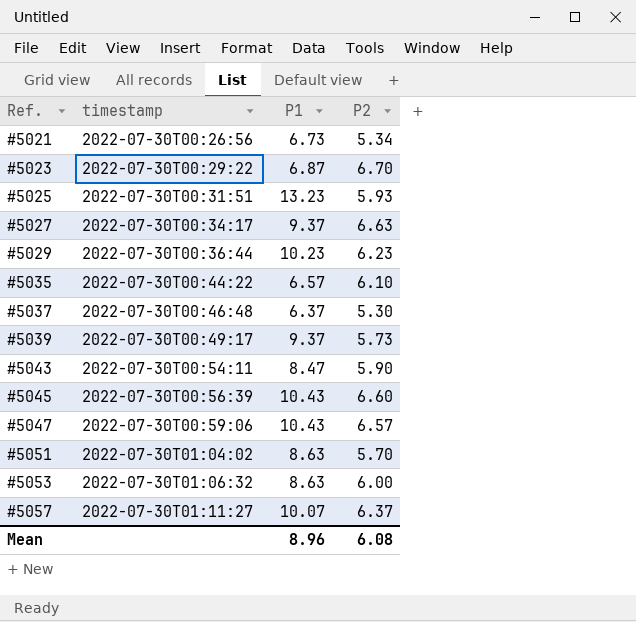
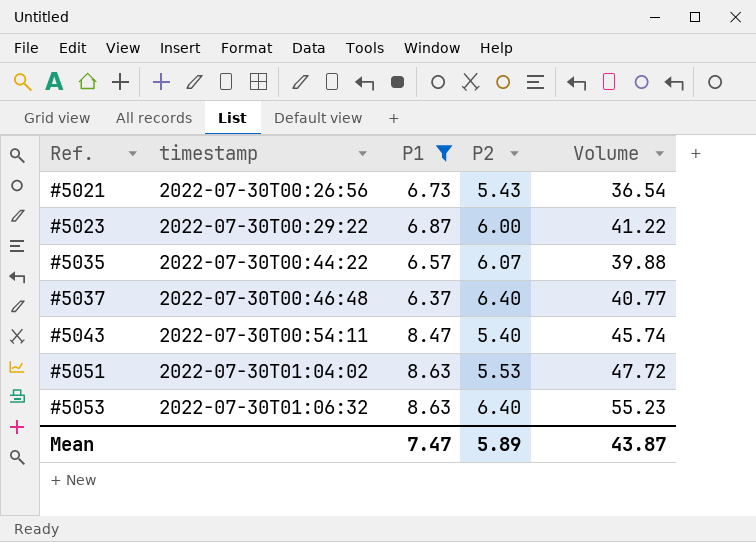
filter: none -> P1 <= 8.63
column Volume | formula: none -> [P1] * [P2]
#5021 | P2: 5.34 -> 5.43
#5023 | P2: 6.70 -> 6.00
#5035 | P2: 6.10 -> 6.07
#5037 | P2: 5.30 -> 6.40
#5043 | P2: 5.90 -> 5.40
#5051 | P2: 5.70 -> 5.53
#5053 | P2: 6.00 -> 6.40
Mean | P1: 8.96 -> 7.47
Mean | P2: 6.08 -> 5.89

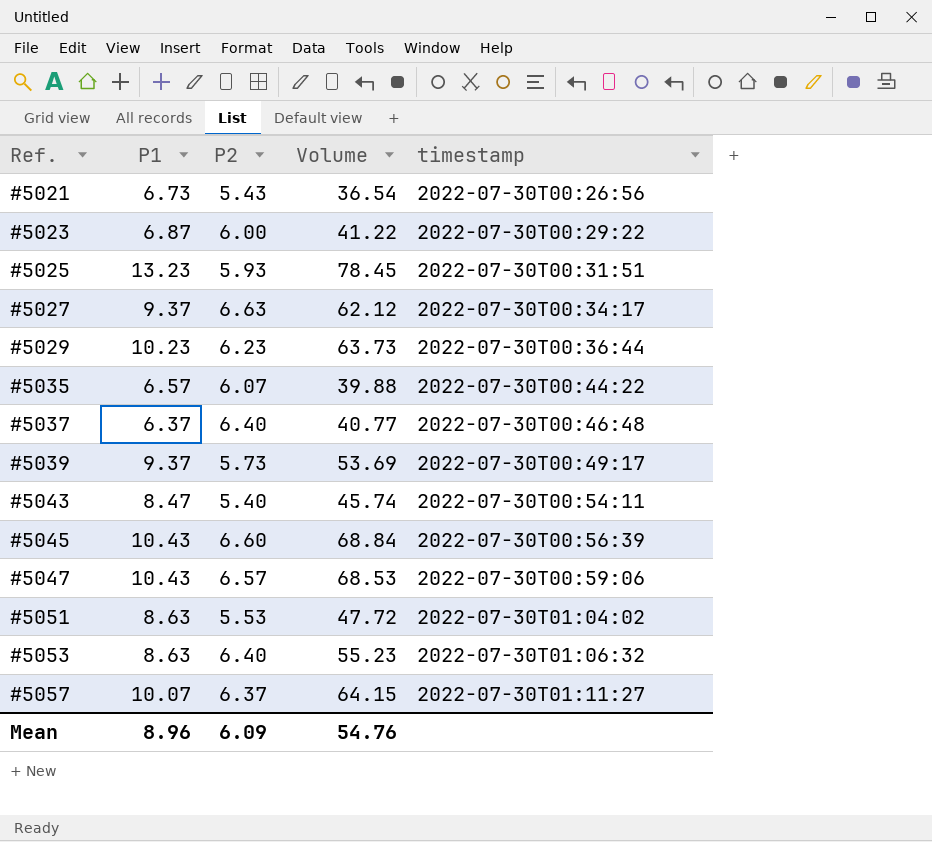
filter: P1 <= 8.63 -> none
column timestamp | position: 2 -> 5
Mean | P1: 7.47 -> 8.96
Mean | P2: 5.89 -> 6.09
Mean | Volume: 43.87 -> 54.76

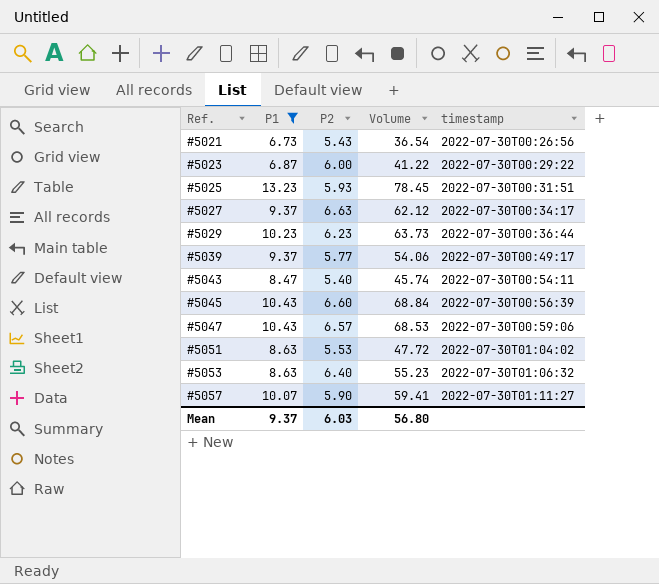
filter: none -> P1 >= 6.73
#5039 | P2: 5.73 -> 5.77
#5039 | Volume: 53.69 -> 54.06
#5057 | P2: 6.37 -> 5.90
#5057 | Volume: 64.15 -> 59.41
Mean | P1: 8.96 -> 9.37
Mean | P2: 6.09 -> 6.03
Mean | Volume: 54.76 -> 56.80

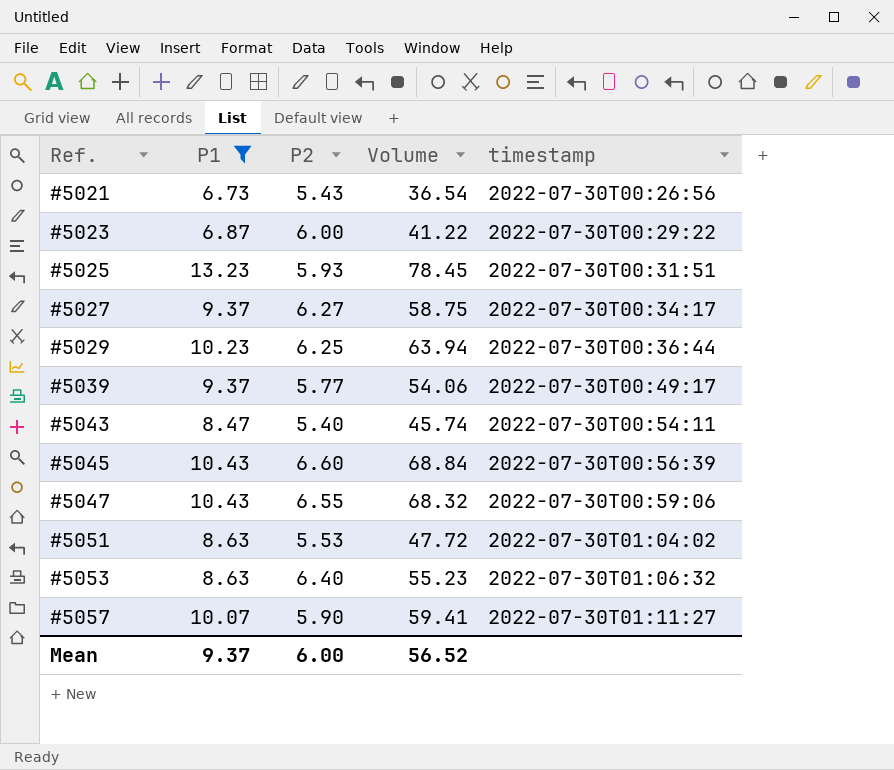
#5027 | P2: 6.63 -> 6.27
#5027 | Volume: 62.12 -> 58.75
#5029 | P2: 6.23 -> 6.25
#5029 | Volume: 63.73 -> 63.94
#5047 | P2: 6.57 -> 6.55
#5047 | Volume: 68.53 -> 68.32
Mean | P2: 6.03 -> 6.00
Mean | Volume: 56.80 -> 56.52

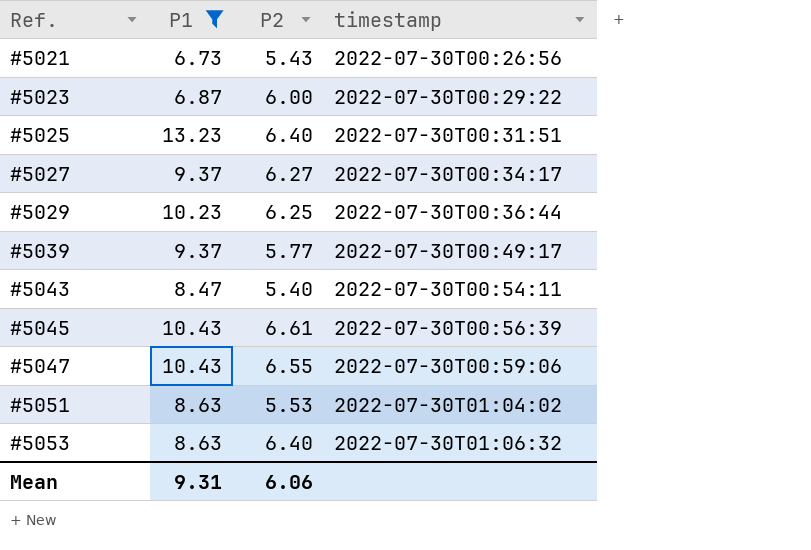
column Volume | formula: [P1] * [P2] -> none
row #5057: 10.07 | 5.90 | 59.41 | 2022-07-30T01:11:27 -> none
#5025 | P2: 5.93 -> 6.40
#5045 | P2: 6.60 -> 6.61
Mean | P1: 9.37 -> 9.31
Mean | P2: 6.00 -> 6.06

